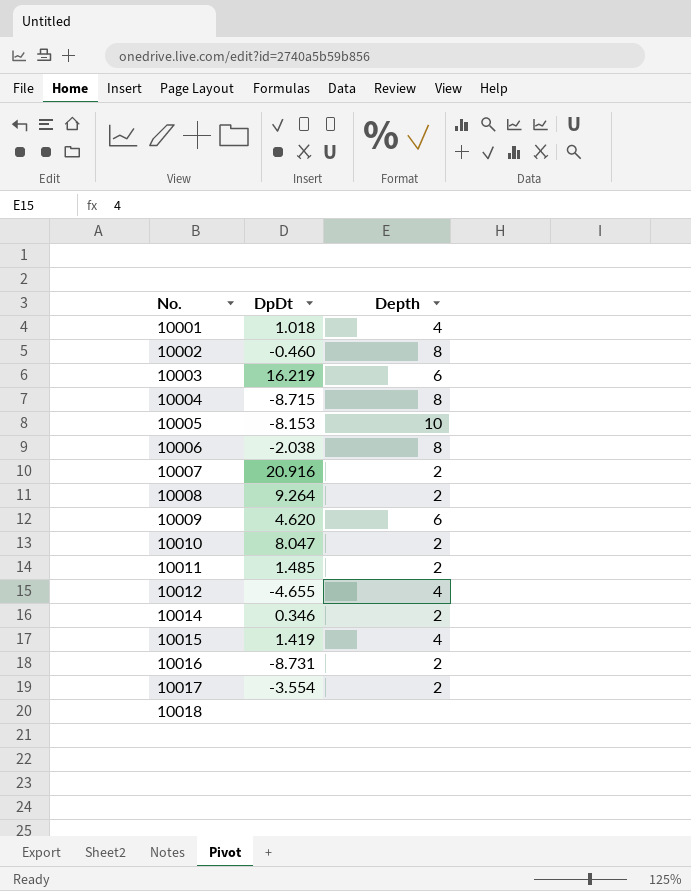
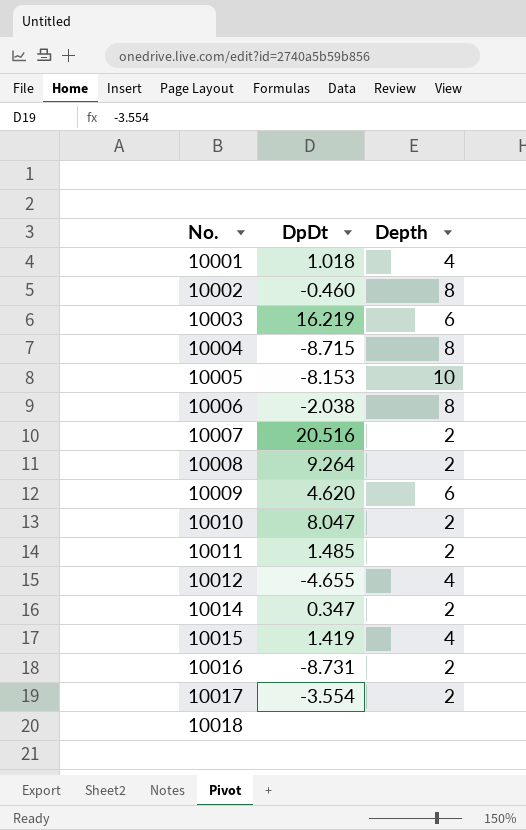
10007 | DpDt: 20.916 -> 20.516
10014 | DpDt: 0.346 -> 0.347

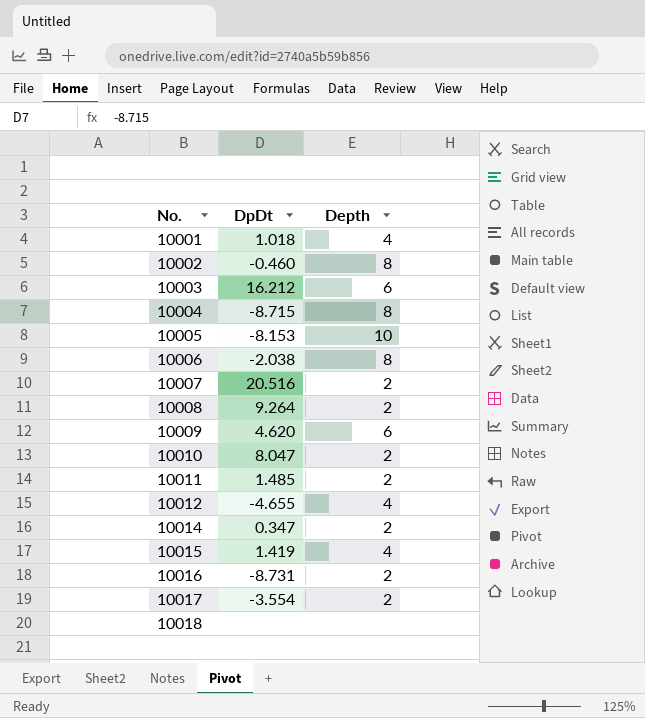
10003 | DpDt: 16.219 -> 16.212

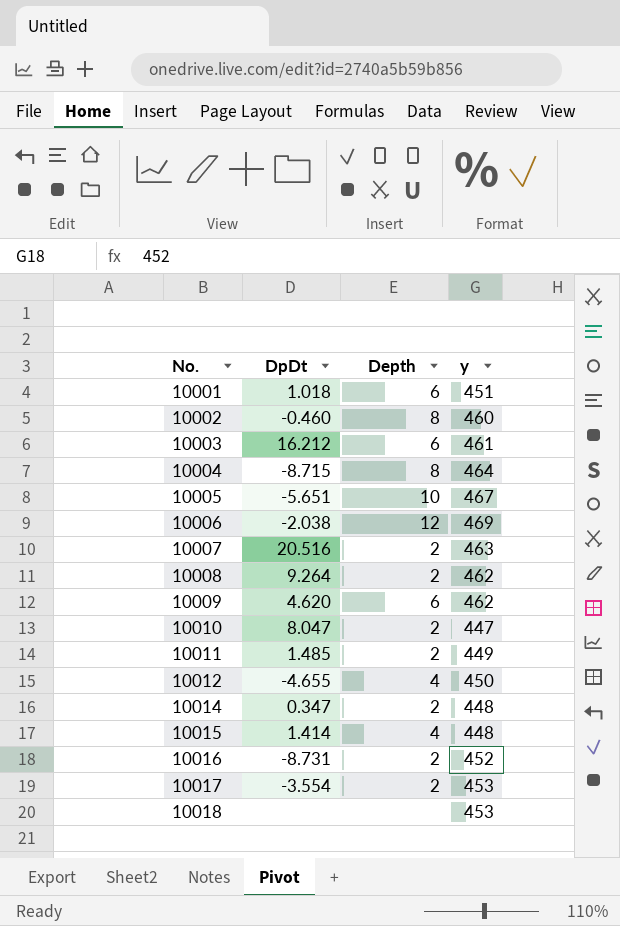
column y | position: none -> 4
10001 | Depth: 4 -> 6
10005 | DpDt: -8.153 -> -5.651
10006 | Depth: 8 -> 12
10015 | DpDt: 1.419 -> 1.414

